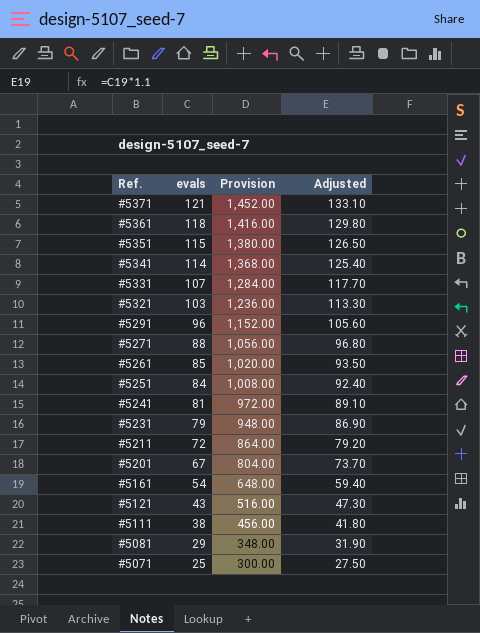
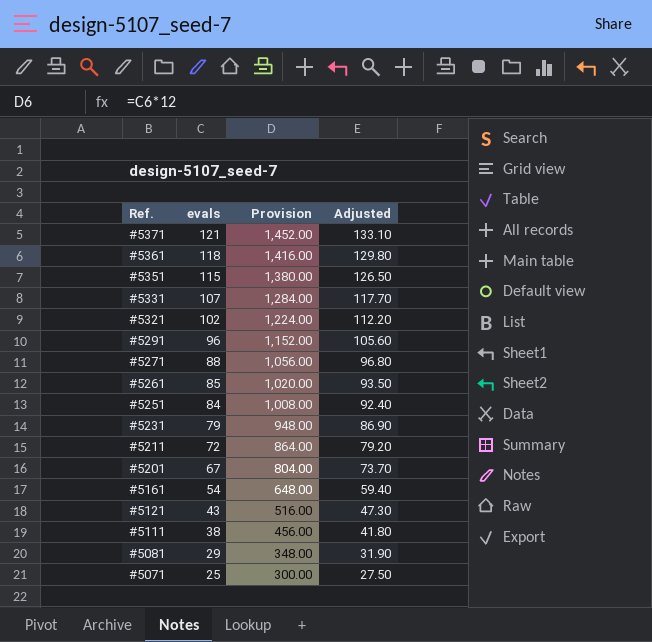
row #5341: 114 | 1,368.00 | 125.40 -> none
row #5241: 81 | 972.00 | 89.10 -> none
#5321 | evals: 103 -> 102
#5321 | Provision: 1,236.00 -> 1,224.00
#5321 | Adjusted: 113.30 -> 112.20

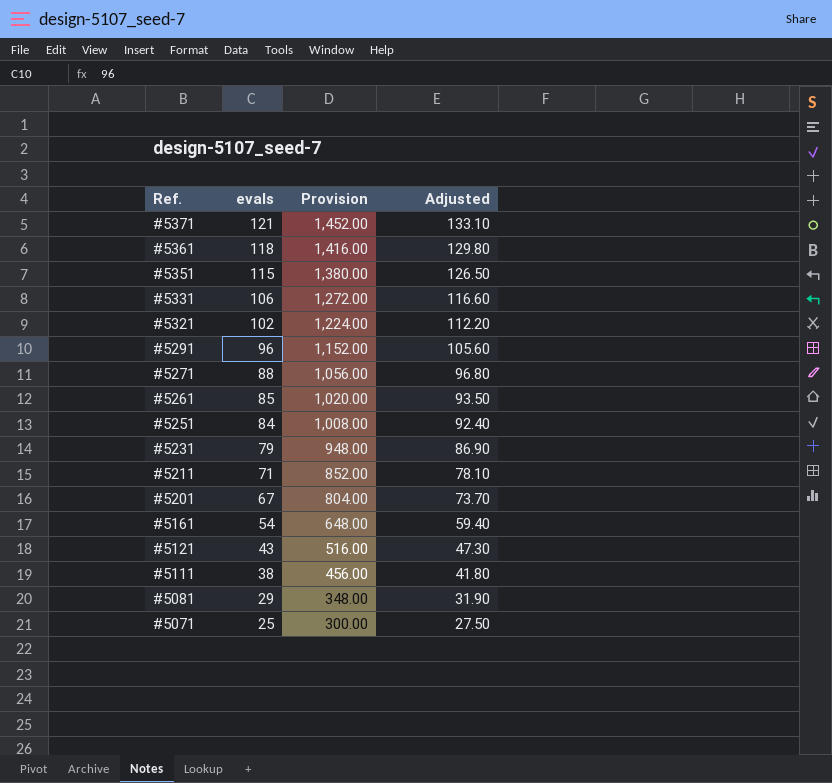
#5331 | evals: 107 -> 106
#5331 | Provision: 1,284.00 -> 1,272.00
#5331 | Adjusted: 117.70 -> 116.60
#5211 | evals: 72 -> 71
#5211 | Provision: 864.00 -> 852.00
#5211 | Adjusted: 79.20 -> 78.10

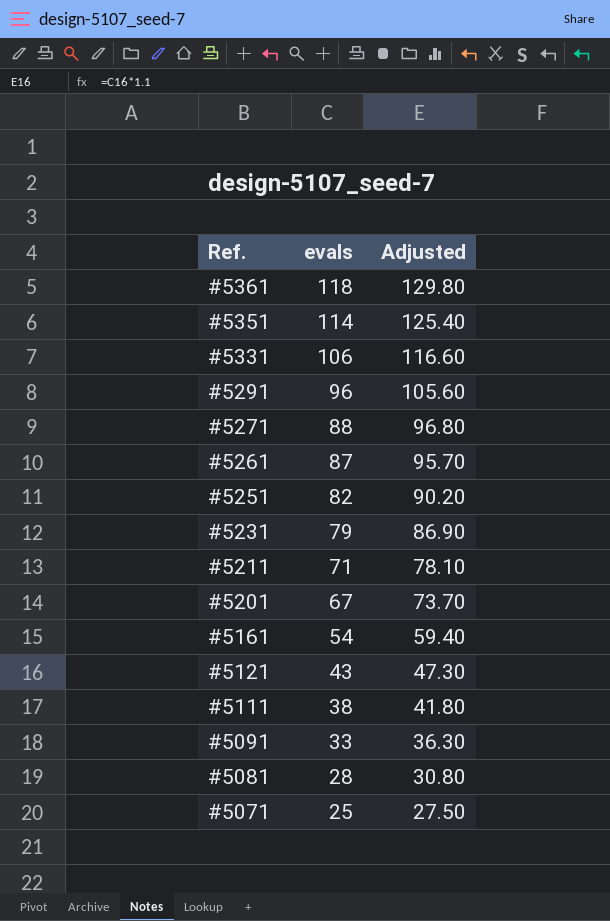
column Provision | formula: [evals] * 12 -> none
row #5371: 121 | 1,452.00 | 133.10 -> none
row #5321: 102 | 1,224.00 | 112.20 -> none
#5351 | evals: 115 -> 114
#5351 | Adjusted: 126.50 -> 125.40
#5261 | evals: 85 -> 87
#5261 | Adjusted: 93.50 -> 95.70
#5251 | evals: 84 -> 82
#5251 | Adjusted: 92.40 -> 90.20
row #5091: none -> 33 | 36.30
#5081 | evals: 29 -> 28
#5081 | Adjusted: 31.90 -> 30.80

